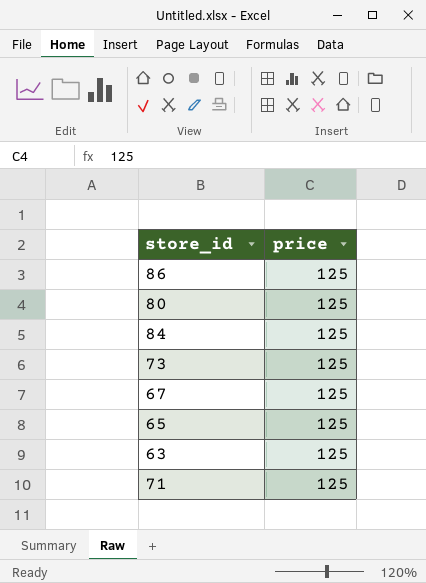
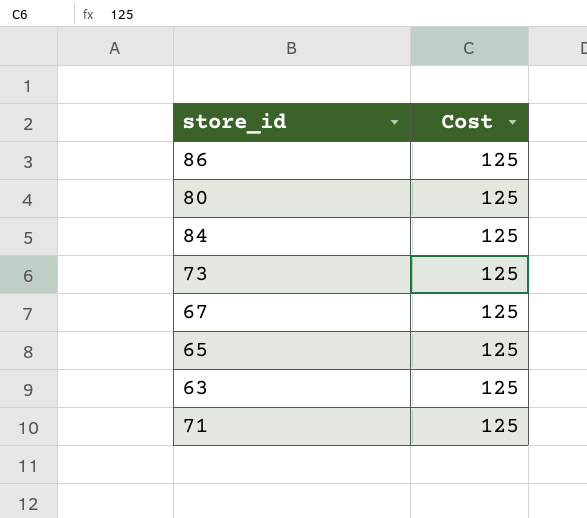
column name: price -> Cost

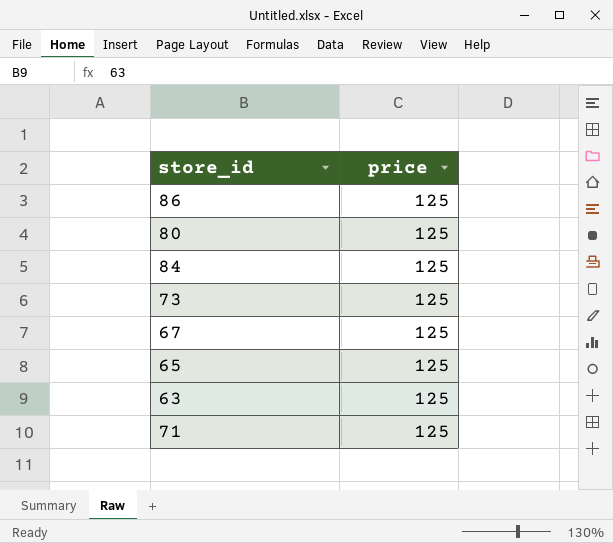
column name: Cost -> price

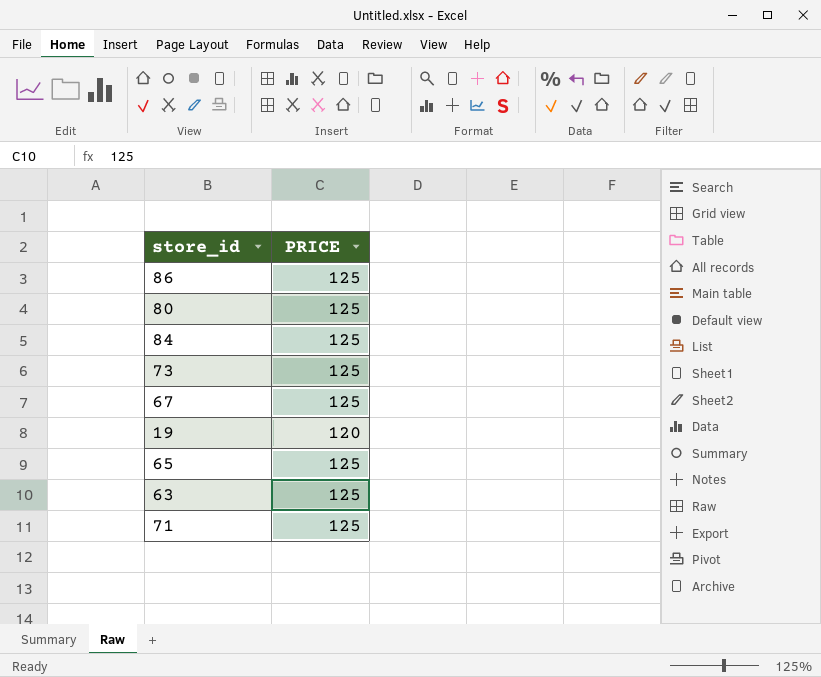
column name: price -> PRICE
row 19: none -> 120

